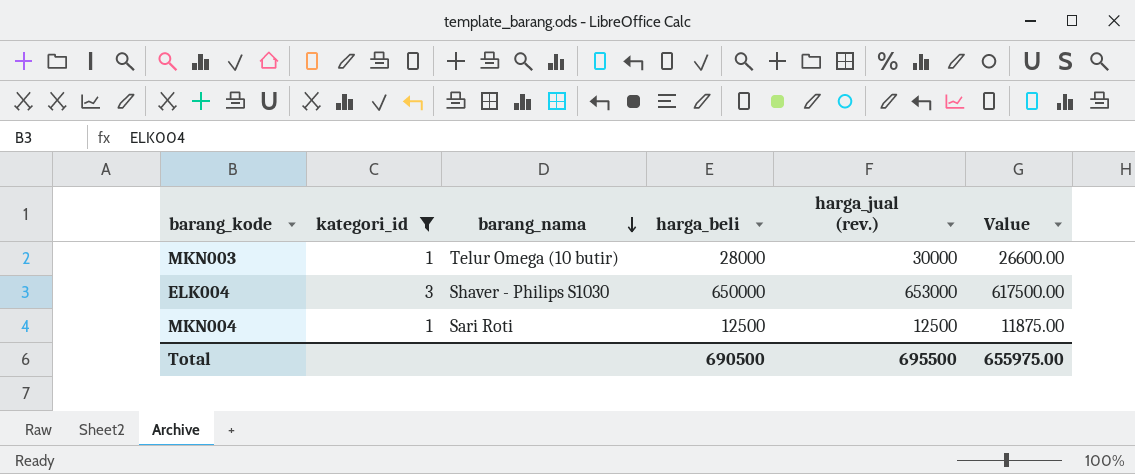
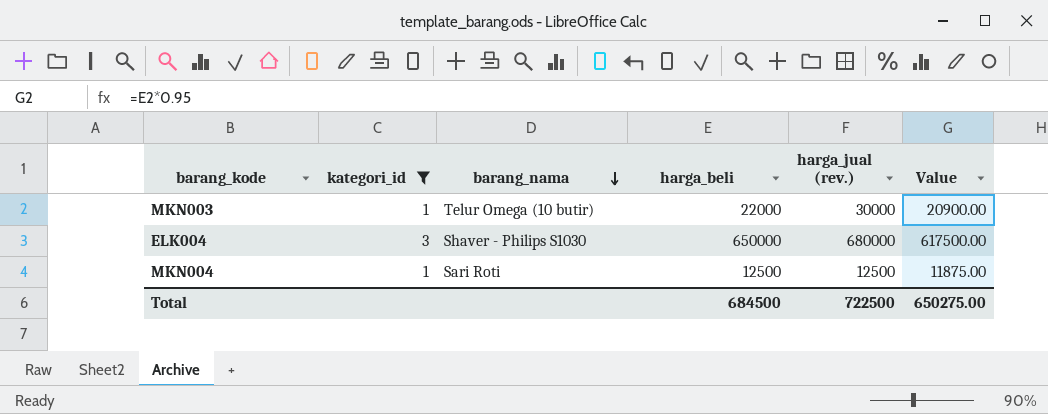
MKN003 | harga_beli: 28000 -> 22000
MKN003 | Value: 26600.00 -> 20900.00
ELK004 | harga_jual (rev.): 653000 -> 680000
Total | harga_beli: 690500 -> 684500
Total | harga_jual (rev.): 695500 -> 722500
Total | Value: 655975.00 -> 650275.00

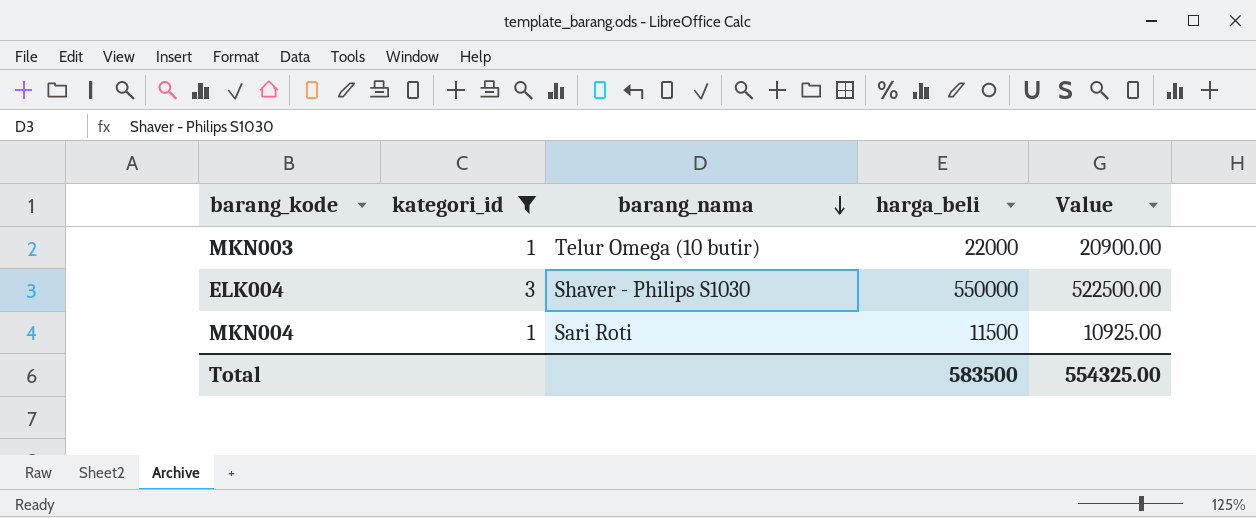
column harga_jual (rev.) | position: 5 -> none
ELK004 | harga_beli: 650000 -> 550000
ELK004 | Value: 617500.00 -> 522500.00
MKN004 | harga_beli: 12500 -> 11500
MKN004 | Value: 11875.00 -> 10925.00
Total | harga_beli: 684500 -> 583500
Total | Value: 650275.00 -> 554325.00

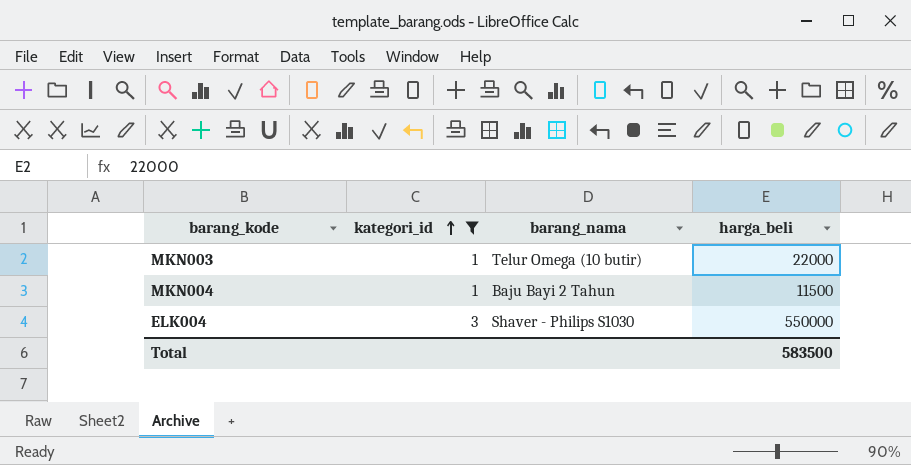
row order: barang_nama descending -> kategori_id ascending
column Value | formula: [harga_beli] * 0.95 -> none
MKN004 | barang_nama: Sari Roti -> Baju Bayi 2 Tahun

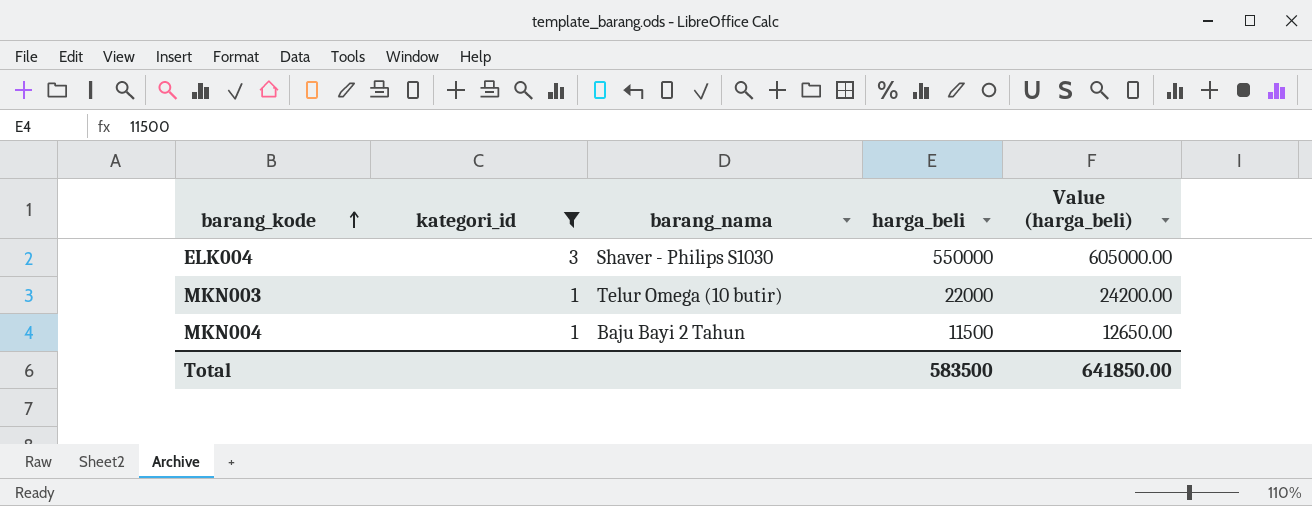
row order: kategori_id ascending -> barang_kode ascending
column Value (harga_beli) | formula: none -> [harga_beli] * 1.1

